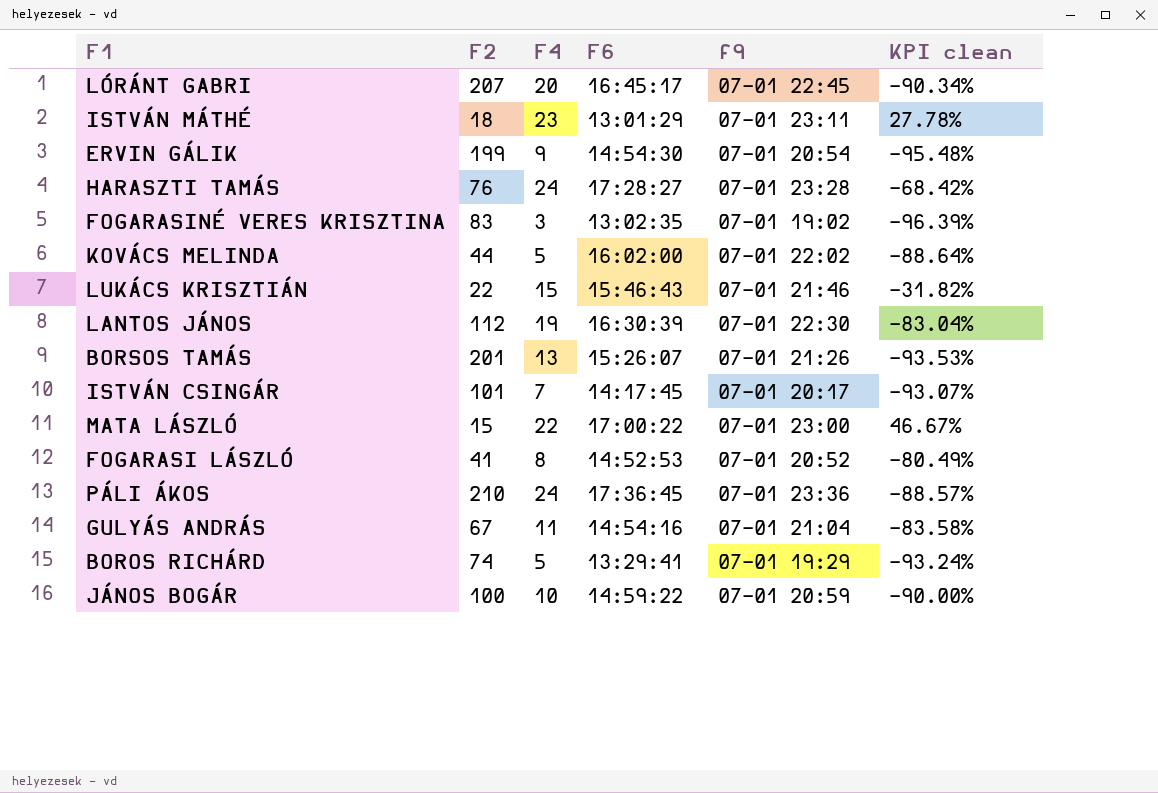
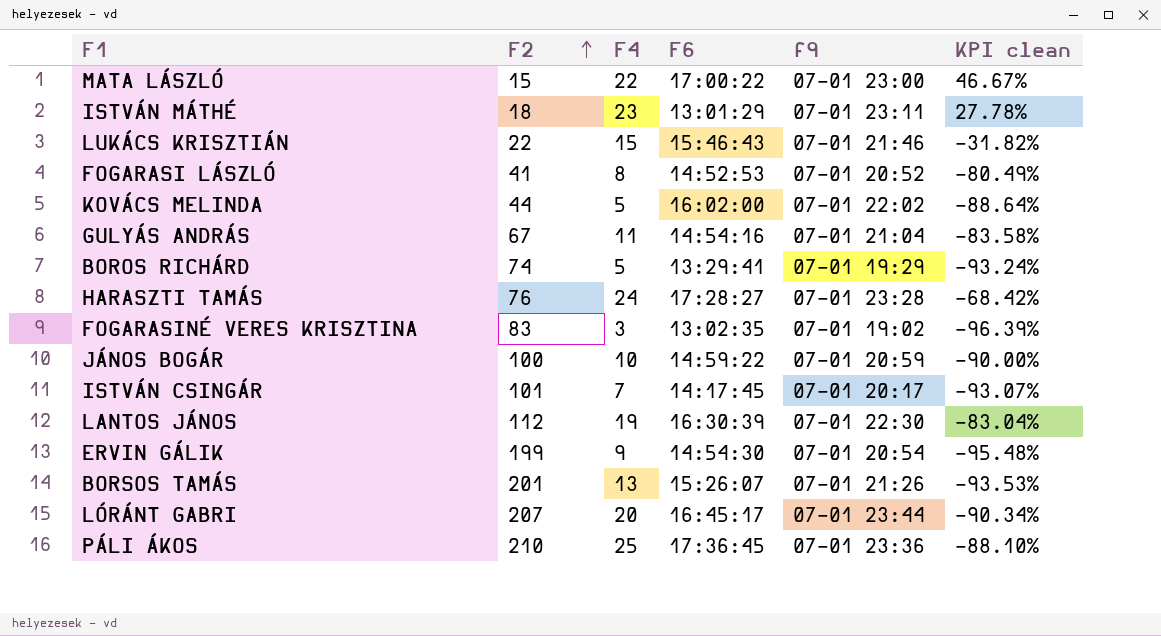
row order: none -> F2 ascending
LÓRÁNT GABRI | f9: 07-01 22:45 -> 07-01 23:44
PÁLI ÁKOS | F4: 24 -> 25
PÁLI ÁKOS | KPI clean: -88.57% -> -88.10%

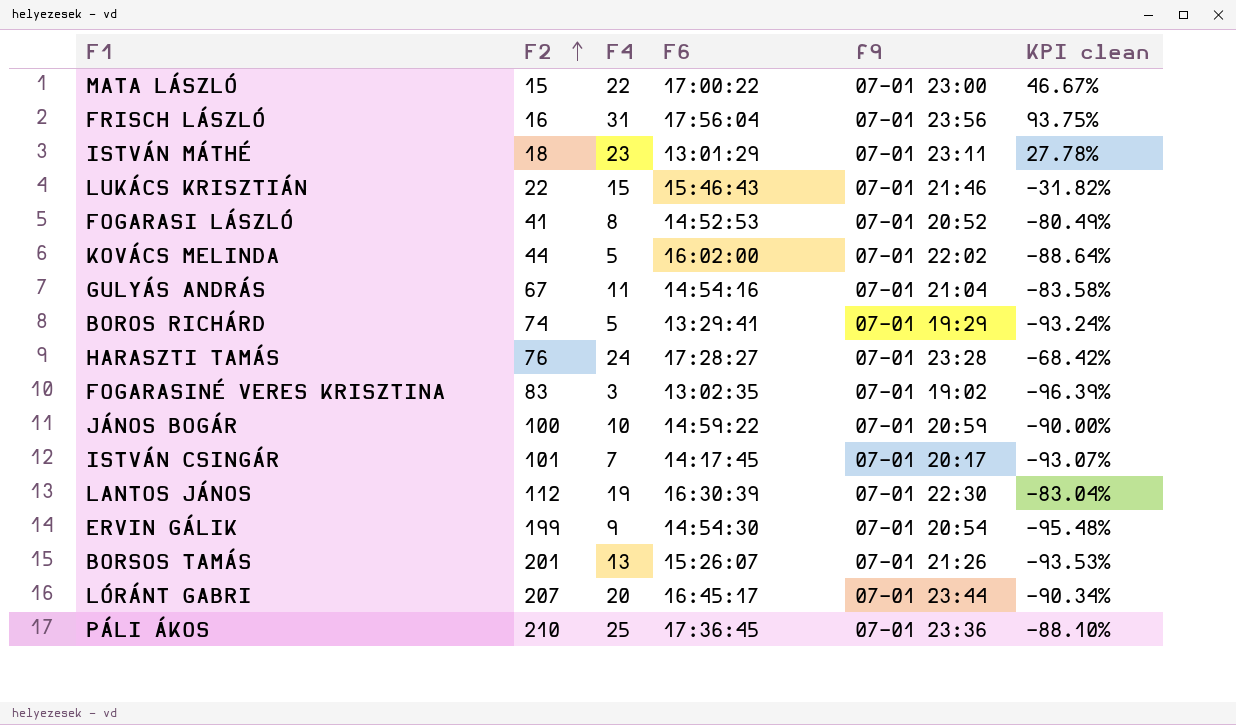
row FRISCH LÁSZLÓ: none -> 16 | 31 | 17:56:04 | 07-01 23:56 | 93.75%

